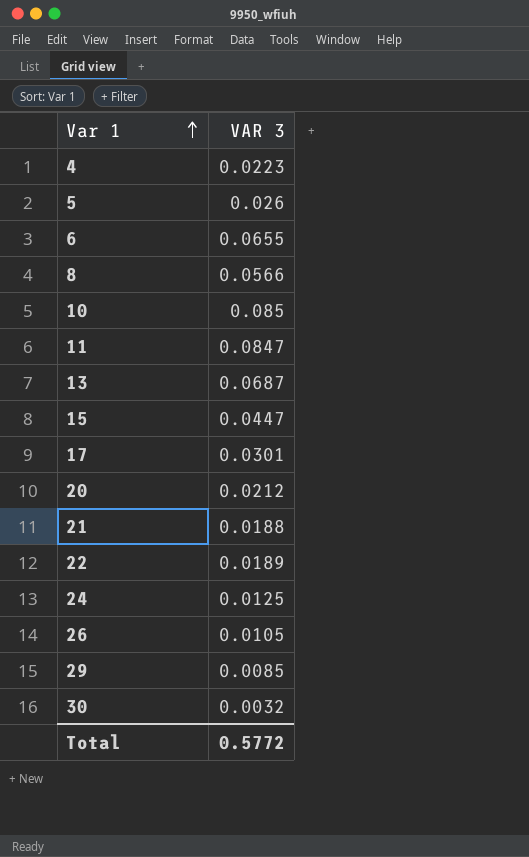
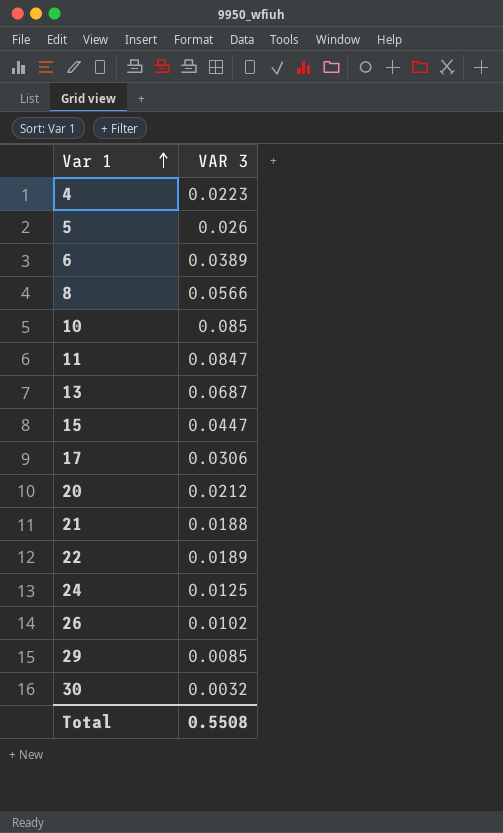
6 | VAR 3: 0.0655 -> 0.0389
17 | VAR 3: 0.0301 -> 0.0306
26 | VAR 3: 0.0105 -> 0.0102
Total | VAR 3: 0.5772 -> 0.5508

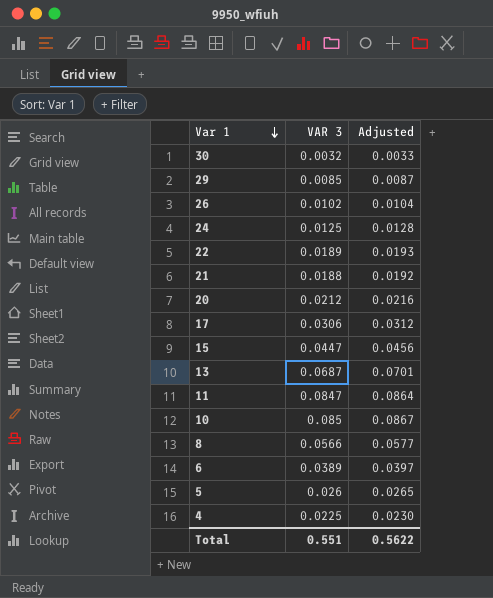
row order: Var 1 ascending -> Var 1 descending
column Adjusted | formula: none -> [VAR 3] * 1.02
4 | VAR 3: 0.0223 -> 0.0225
Total | VAR 3: 0.5508 -> 0.551

